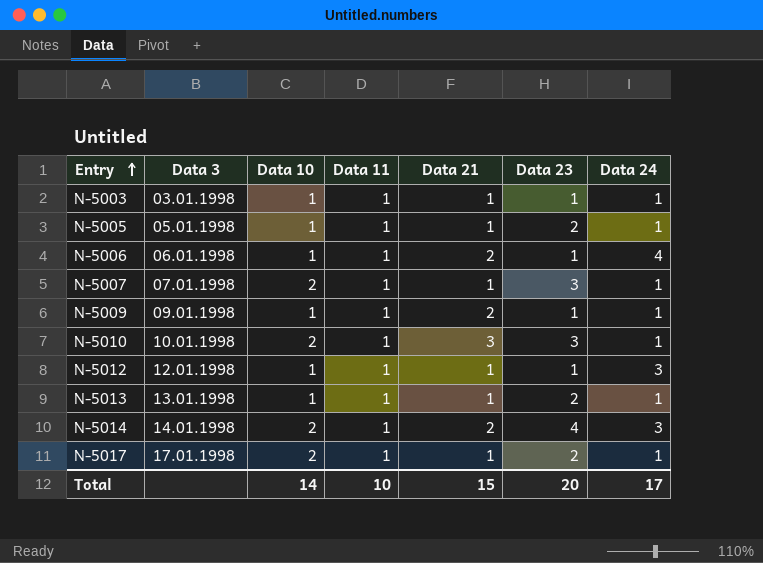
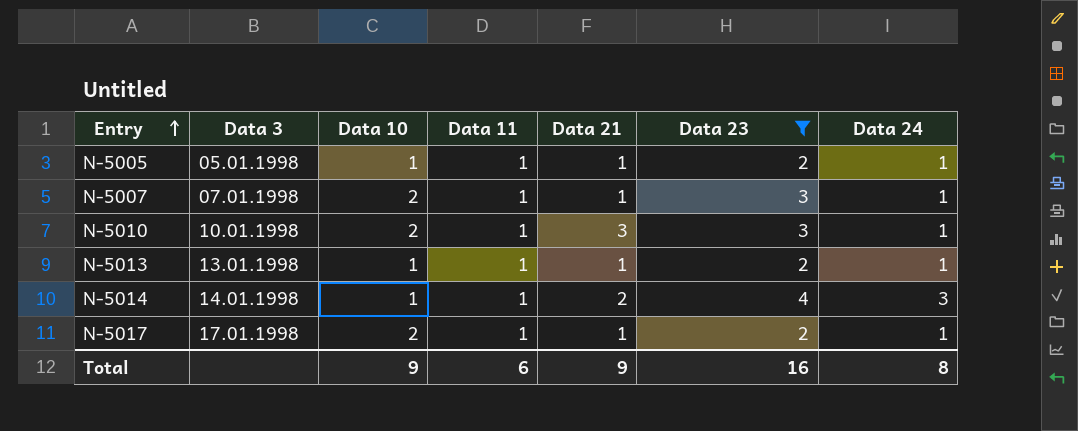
filter: none -> Data 23 != 1
N-5014 | Data 10: 2 -> 1
Total | Data 10: 14 -> 9
Total | Data 11: 10 -> 6
Total | Data 21: 15 -> 9
Total | Data 23: 20 -> 16
Total | Data 24: 17 -> 8

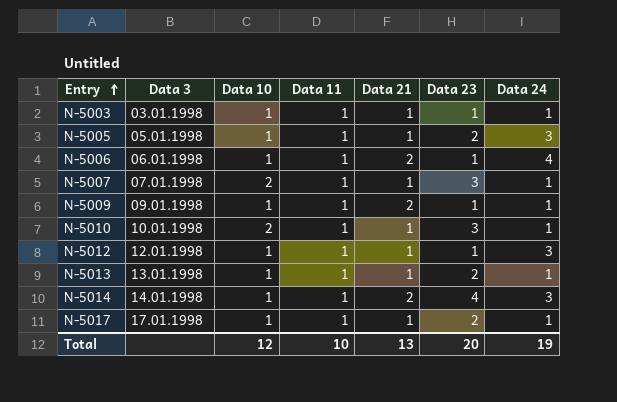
filter: Data 23 != 1 -> none
N-5005 | Data 24: 1 -> 3
N-5010 | Data 21: 3 -> 1
N-5017 | Data 10: 2 -> 1
Total | Data 10: 9 -> 12
Total | Data 11: 6 -> 10
Total | Data 21: 9 -> 13
Total | Data 23: 16 -> 20
Total | Data 24: 8 -> 19

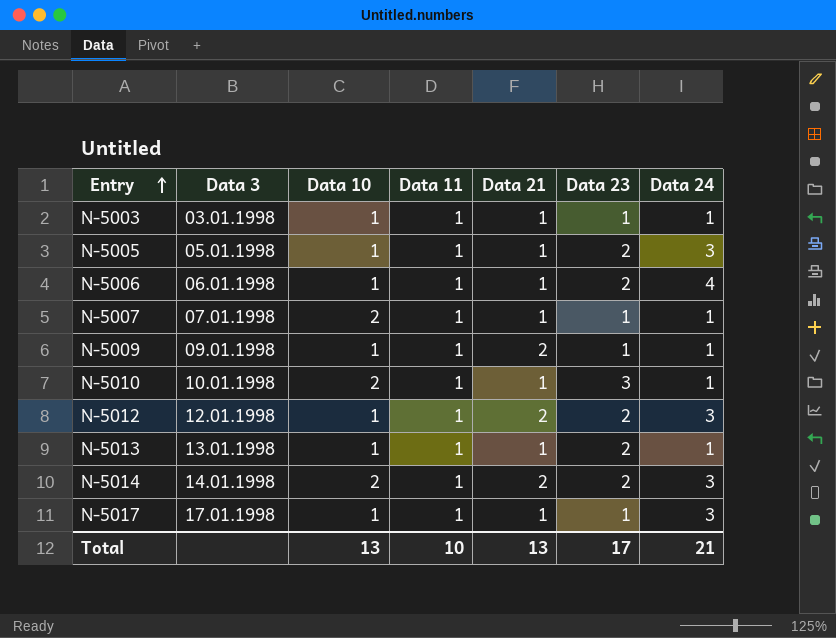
N-5006 | Data 21: 2 -> 1
N-5006 | Data 23: 1 -> 2
N-5007 | Data 23: 3 -> 1
N-5012 | Data 21: 1 -> 2
N-5012 | Data 23: 1 -> 2
N-5014 | Data 10: 1 -> 2
N-5014 | Data 23: 4 -> 2
N-5017 | Data 23: 2 -> 1
N-5017 | Data 24: 1 -> 3
Total | Data 10: 12 -> 13
Total | Data 23: 20 -> 17
Total | Data 24: 19 -> 21

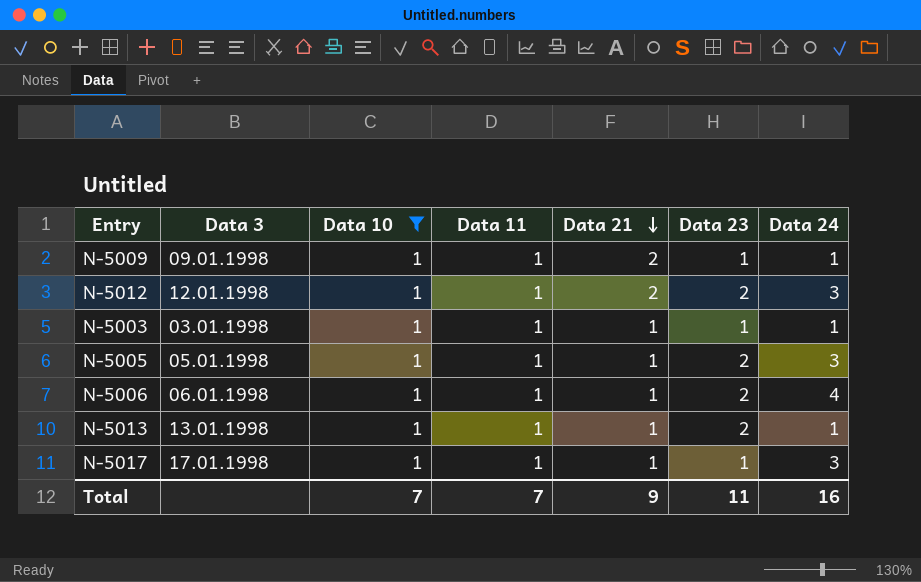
filter: none -> Data 10 = 1
row order: Entry ascending -> Data 21 descending
Total | Data 10: 13 -> 7
Total | Data 11: 10 -> 7
Total | Data 21: 13 -> 9
Total | Data 23: 17 -> 11
Total | Data 24: 21 -> 16

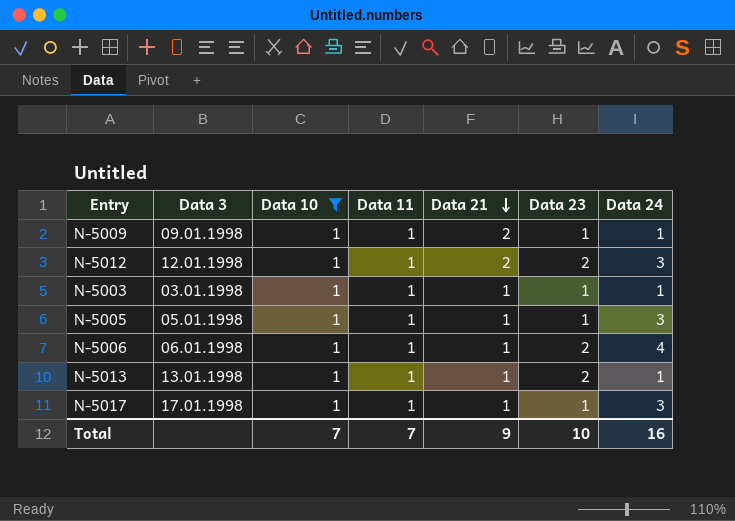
N-5005 | Data 23: 2 -> 1
Total | Data 23: 11 -> 10

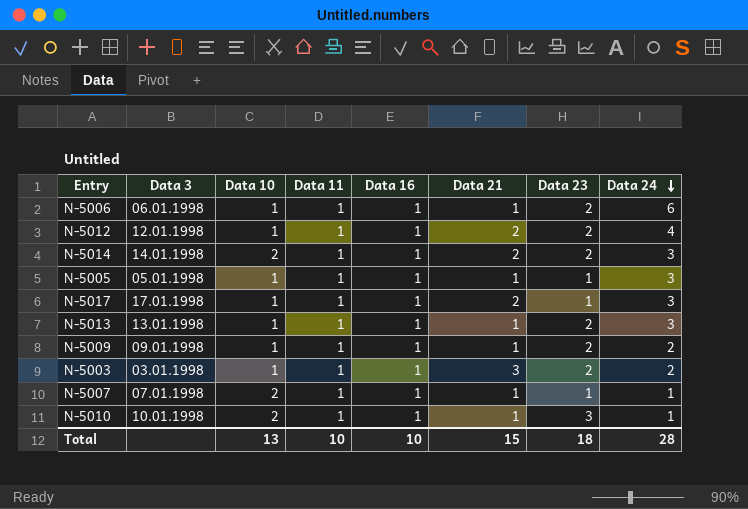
filter: Data 10 = 1 -> none
row order: Data 21 descending -> Data 24 descending
column Data 16 | position: none -> 5
N-5006 | Data 24: 4 -> 6
N-5012 | Data 24: 3 -> 4
N-5017 | Data 21: 1 -> 2
N-5013 | Data 24: 1 -> 3
N-5009 | Data 21: 2 -> 1
N-5009 | Data 23: 1 -> 2
N-5009 | Data 24: 1 -> 2
N-5003 | Data 21: 1 -> 3
N-5003 | Data 23: 1 -> 2
N-5003 | Data 24: 1 -> 2
Total | Data 10: 7 -> 13
Total | Data 11: 7 -> 10
Total | Data 21: 9 -> 15
Total | Data 23: 10 -> 18
Total | Data 24: 16 -> 28

